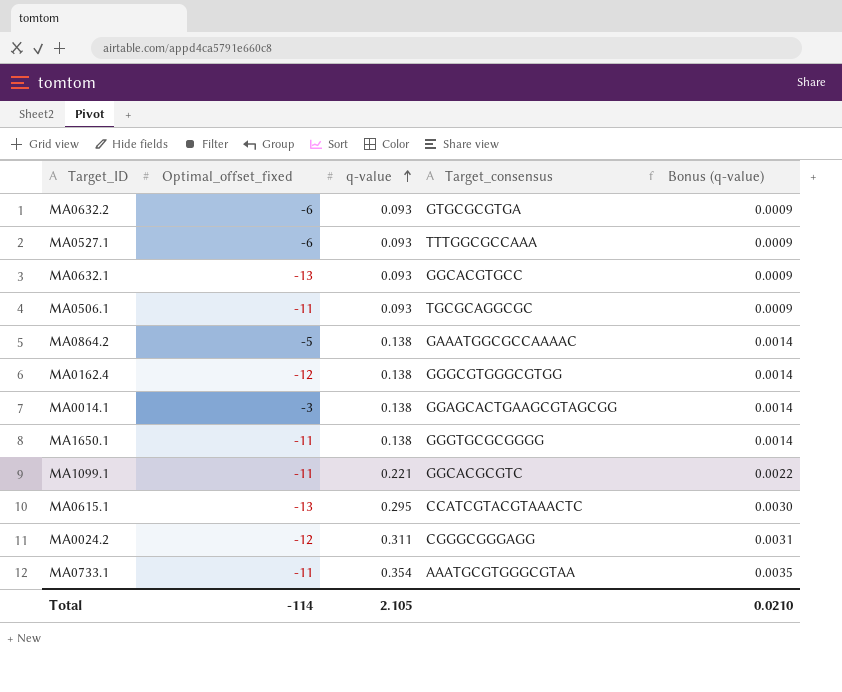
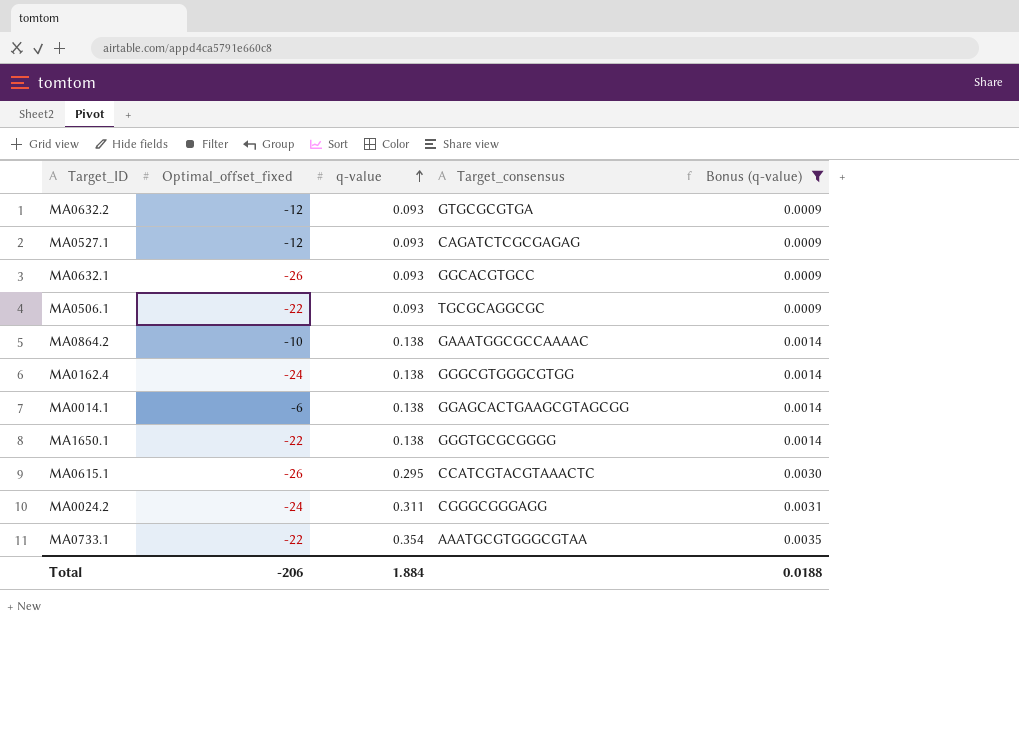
filter: none -> Bonus (q-value) != 0.0022
MA0632.2 | Optimal_offset_fixed: -6 -> -12
MA0527.1 | Optimal_offset_fixed: -6 -> -12
MA0527.1 | Target_consensus: TTTGGCGCCAAA -> CAGATCTCGCGAGAG
MA0632.1 | Optimal_offset_fixed: -13 -> -26
MA0506.1 | Optimal_offset_fixed: -11 -> -22
MA0864.2 | Optimal_offset_fixed: -5 -> -10
MA0162.4 | Optimal_offset_fixed: -12 -> -24
MA0014.1 | Optimal_offset_fixed: -3 -> -6
MA1650.1 | Optimal_offset_fixed: -11 -> -22
MA0615.1 | Optimal_offset_fixed: -13 -> -26
MA0024.2 | Optimal_offset_fixed: -12 -> -24
MA0733.1 | Optimal_offset_fixed: -11 -> -22
Total | Optimal_offset_fixed: -114 -> -206
Total | q-value: 2.105 -> 1.884
Total | Bonus (q-value): 0.0210 -> 0.0188

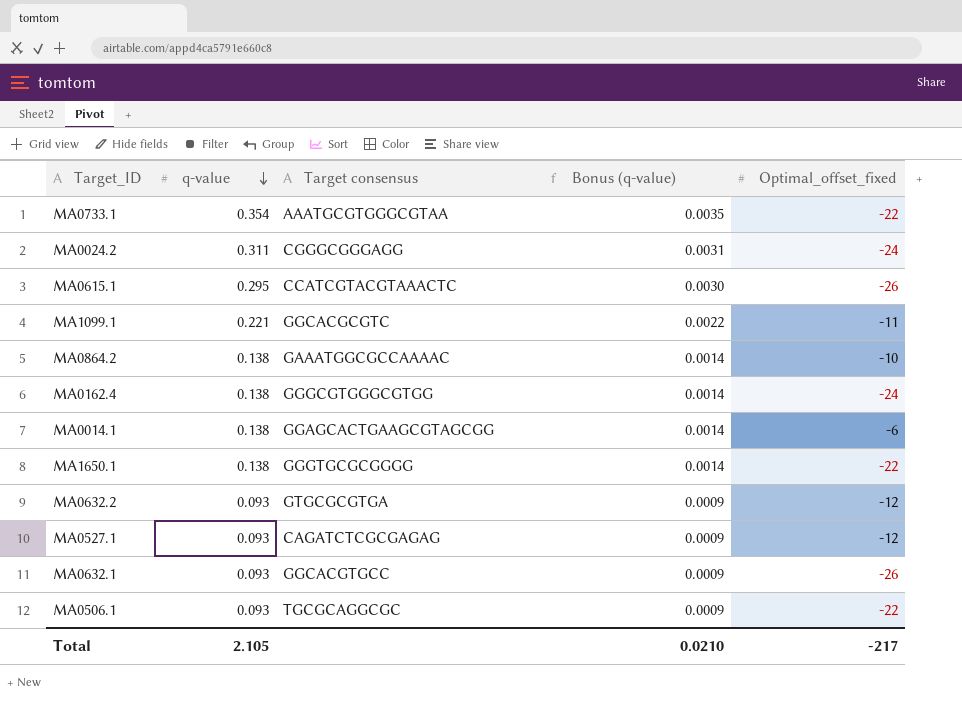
filter: Bonus (q-value) != 0.0022 -> none
row order: q-value ascending -> q-value descending
column name: Target_consensus -> Target consensus
column Optimal_offset_fixed | position: 2 -> 5
Total | q-value: 1.884 -> 2.105
Total | Bonus (q-value): 0.0188 -> 0.0210
Total | Optimal_offset_fixed: -206 -> -217

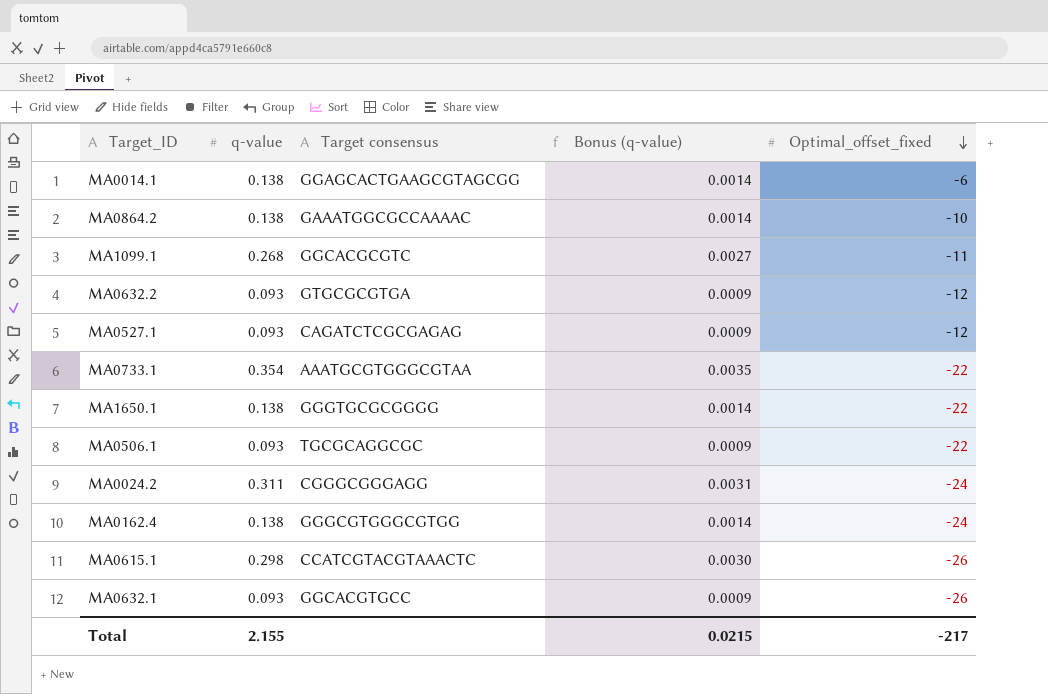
row order: q-value descending -> Optimal_offset_fixed descending
MA1099.1 | q-value: 0.221 -> 0.268
MA1099.1 | Bonus (q-value): 0.0022 -> 0.0027
MA0615.1 | q-value: 0.295 -> 0.298
Total | q-value: 2.105 -> 2.155
Total | Bonus (q-value): 0.0210 -> 0.0215

